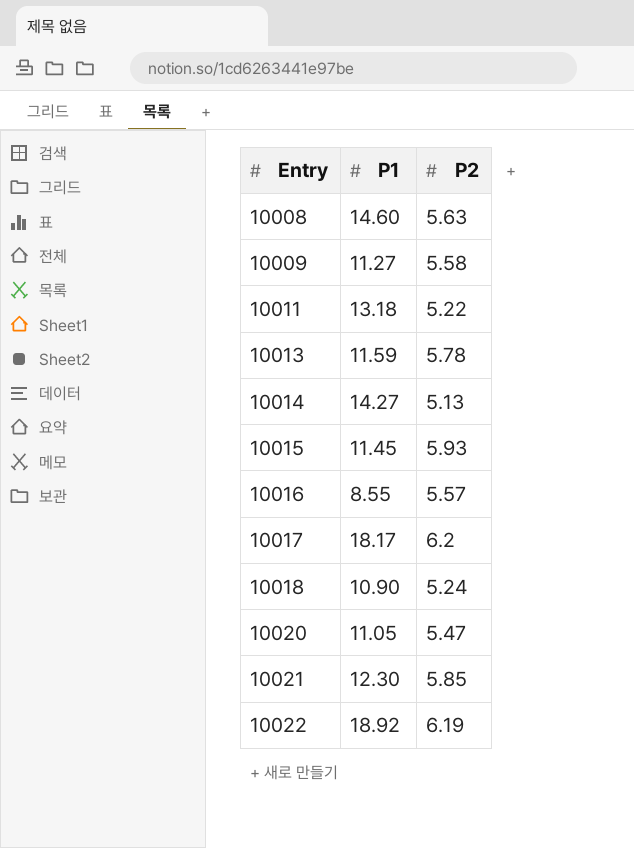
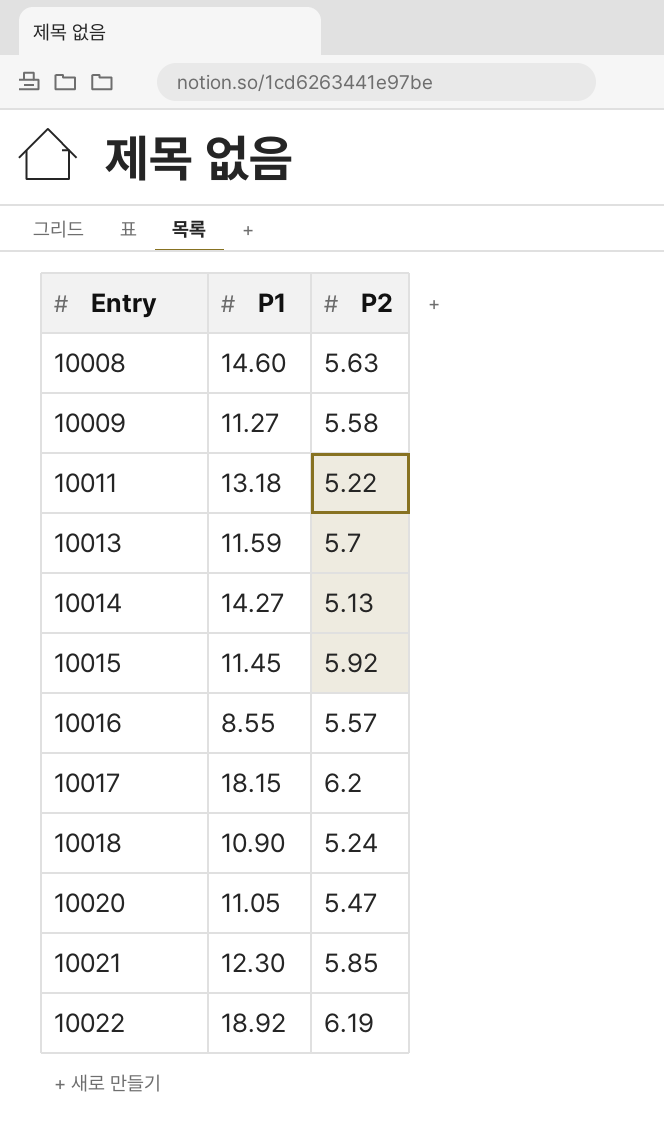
10013 | P2: 5.78 -> 5.7
10015 | P2: 5.93 -> 5.92
10017 | P1: 18.17 -> 18.15

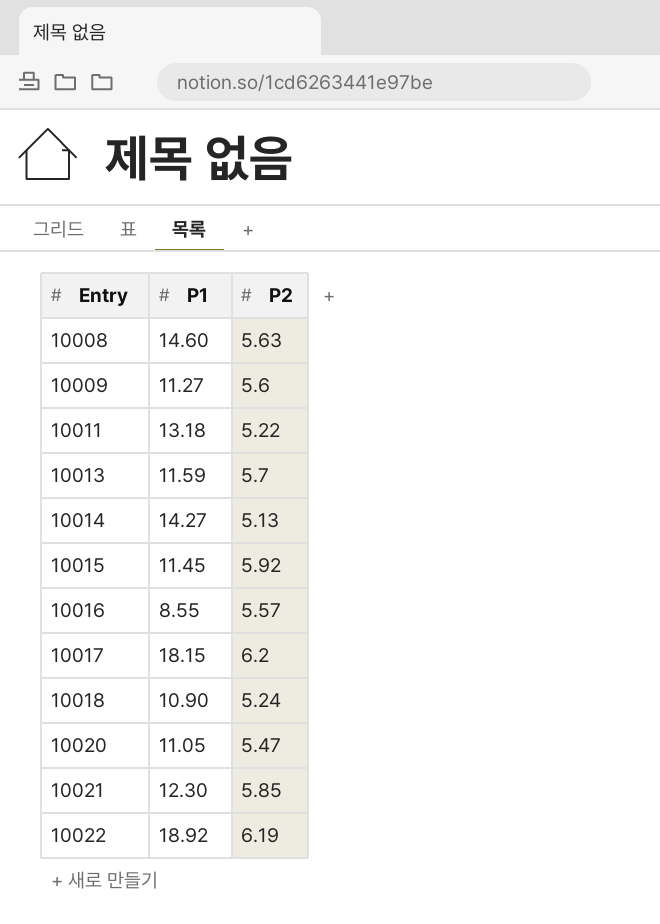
10009 | P2: 5.58 -> 5.6

